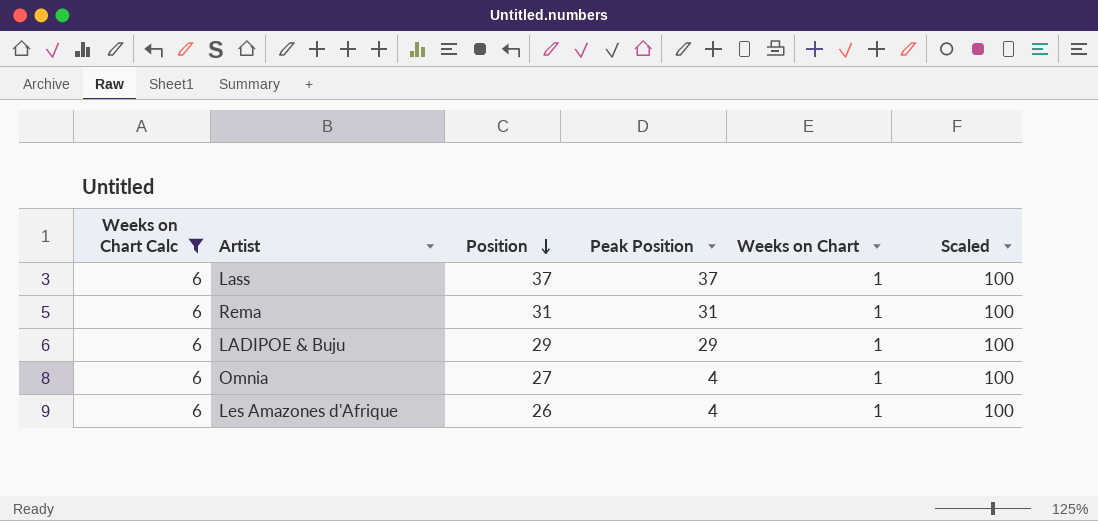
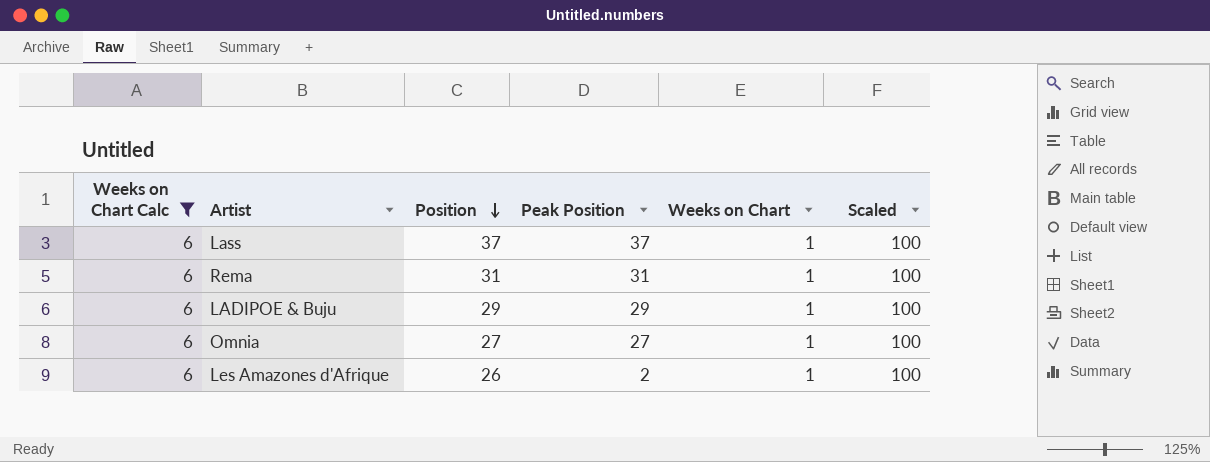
Omnia | Peak Position: 4 -> 27
Les Amazones d'Afrique | Peak Position: 4 -> 2

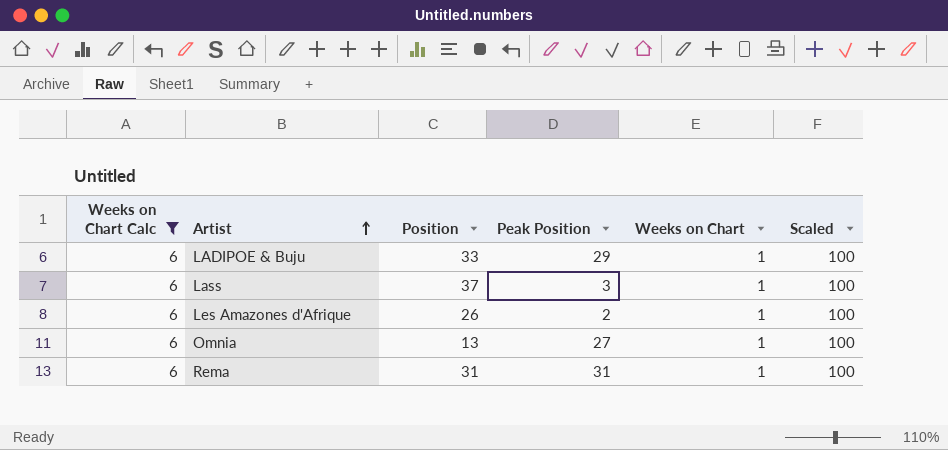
row order: Position descending -> Artist ascending
LADIPOE & Buju | Position: 29 -> 33
Lass | Peak Position: 37 -> 3
Omnia | Position: 27 -> 13

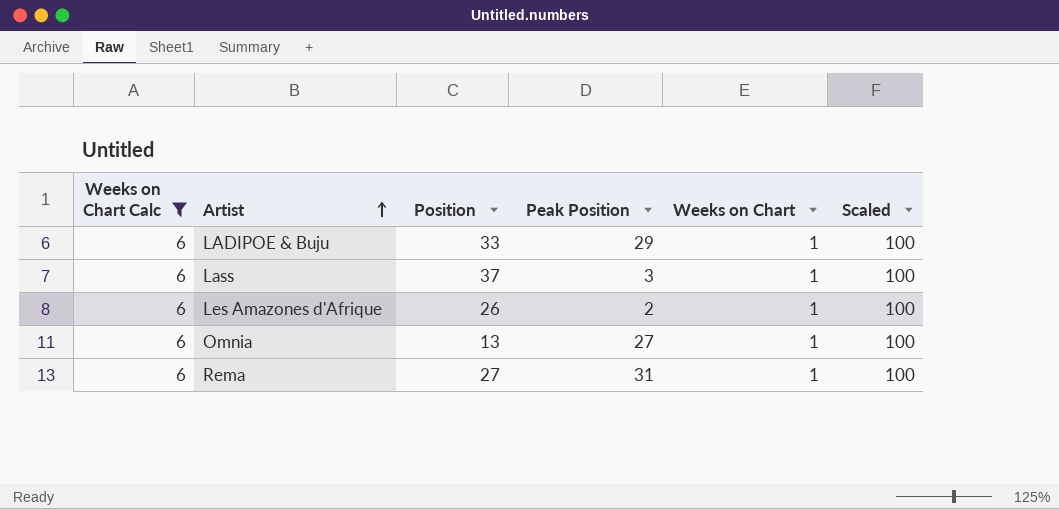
Rema | Position: 31 -> 27

